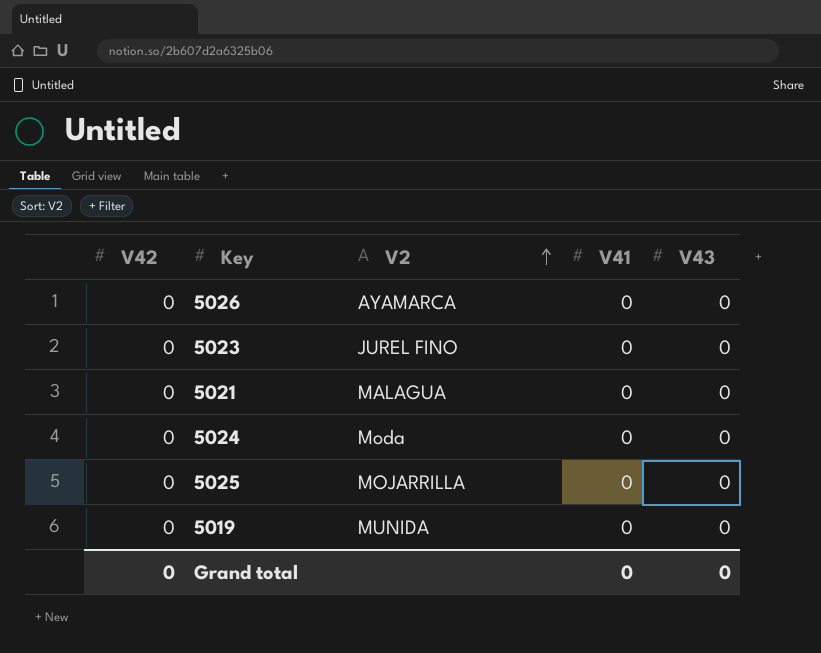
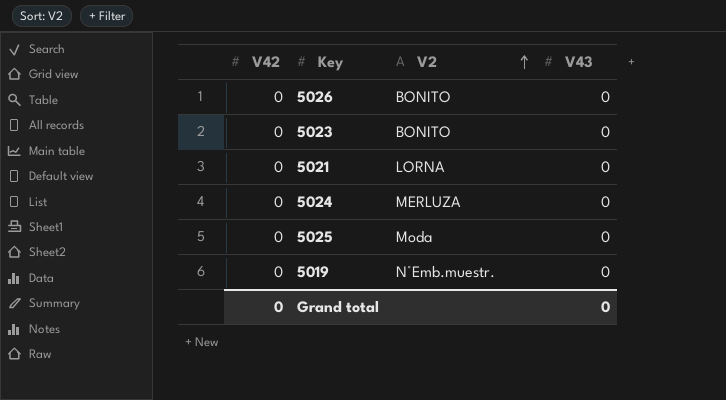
column V41 | position: 4 -> none
5026 | V2: AYAMARCA -> BONITO
5023 | V2: JUREL FINO -> BONITO
5021 | V2: MALAGUA -> LORNA
5024 | V2: Moda -> MERLUZA
5025 | V2: MOJARRILLA -> Moda
5019 | V2: MUNIDA -> N°Emb.muestr.

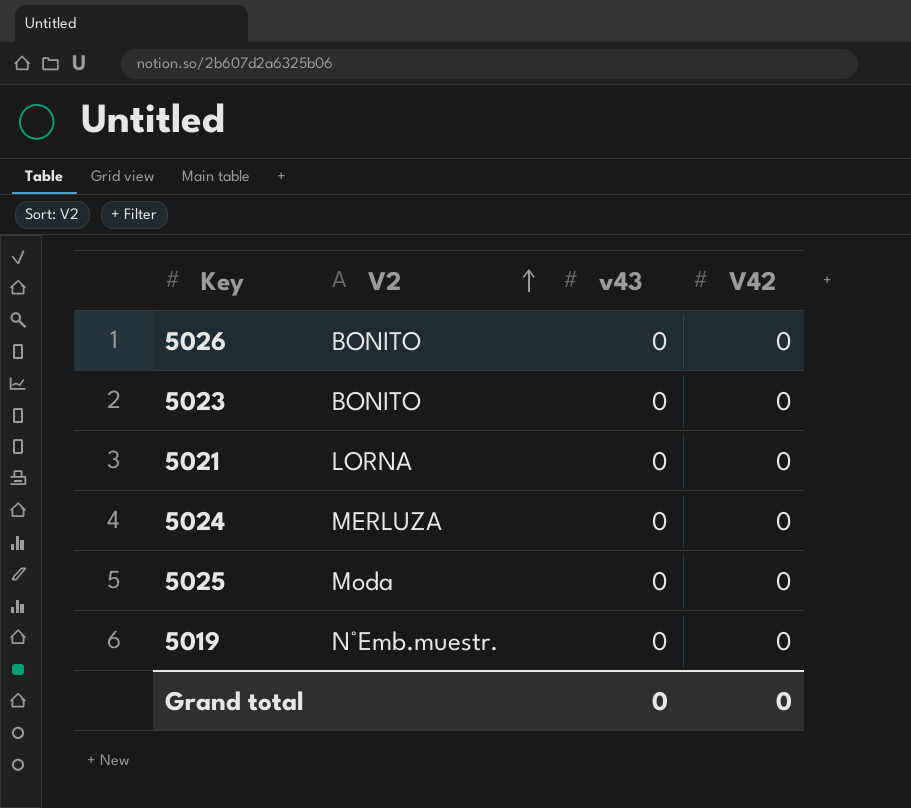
column name: V43 -> v43
column V42 | position: 1 -> 4

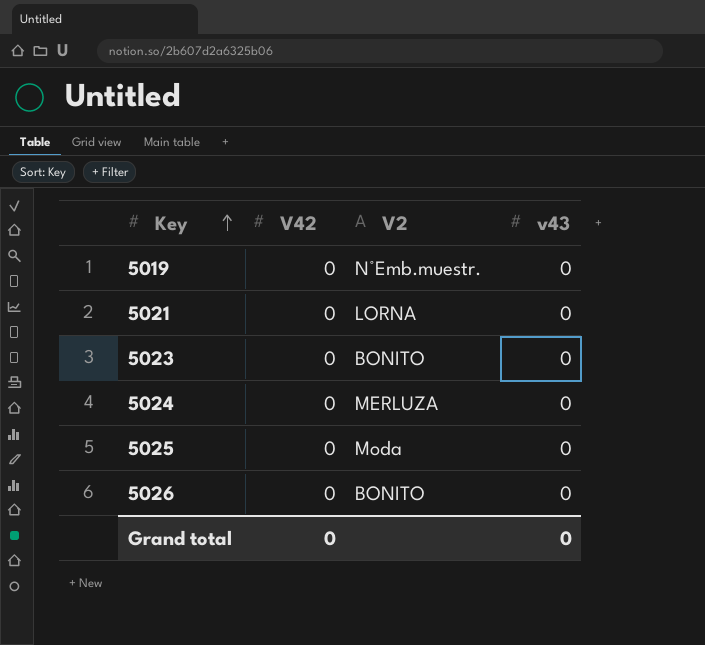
row order: V2 ascending -> Key ascending
column V42 | position: 4 -> 2

